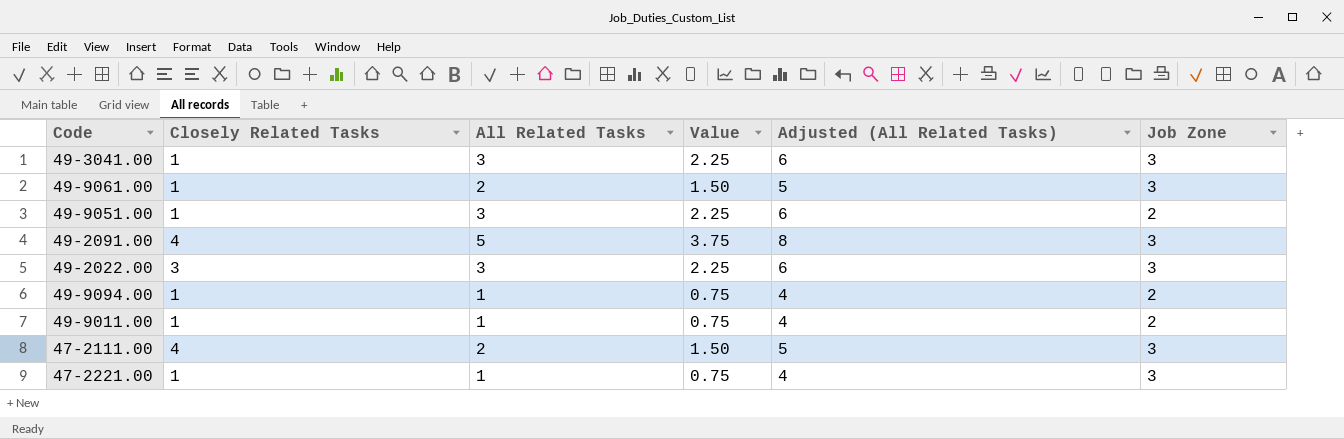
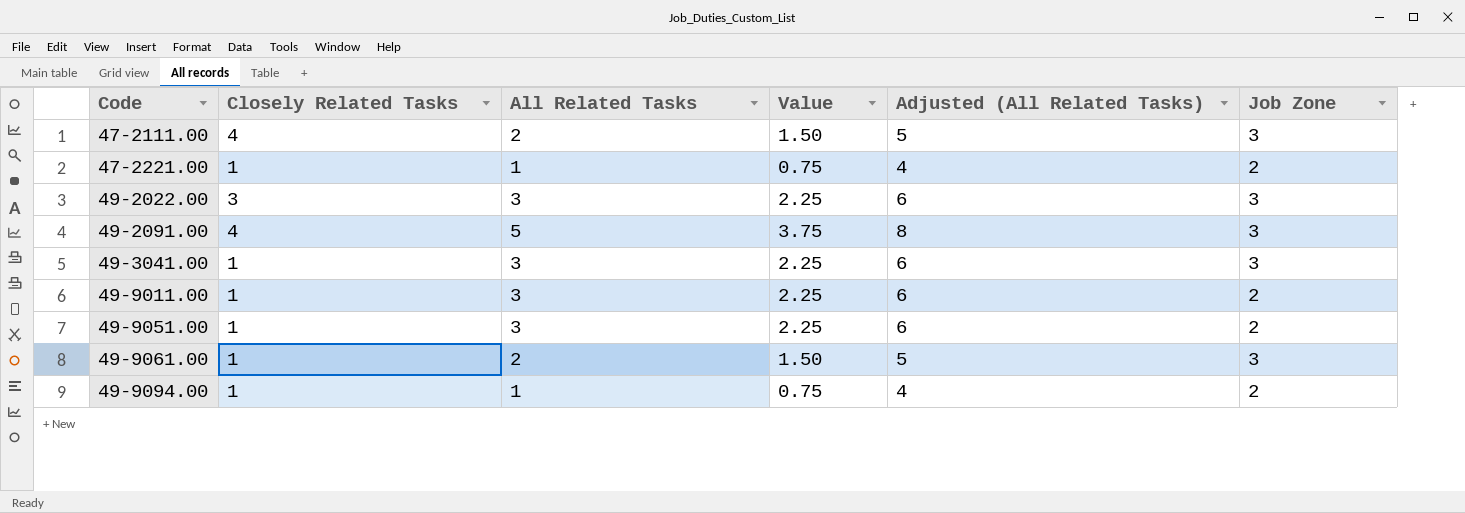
row order: none -> Code ascending
47-2221.00 | Job Zone: 3 -> 2
49-9011.00 | All Related Tasks: 1 -> 3
49-9011.00 | Value: 0.75 -> 2.25
49-9011.00 | Adjusted (All Related Tasks): 4 -> 6

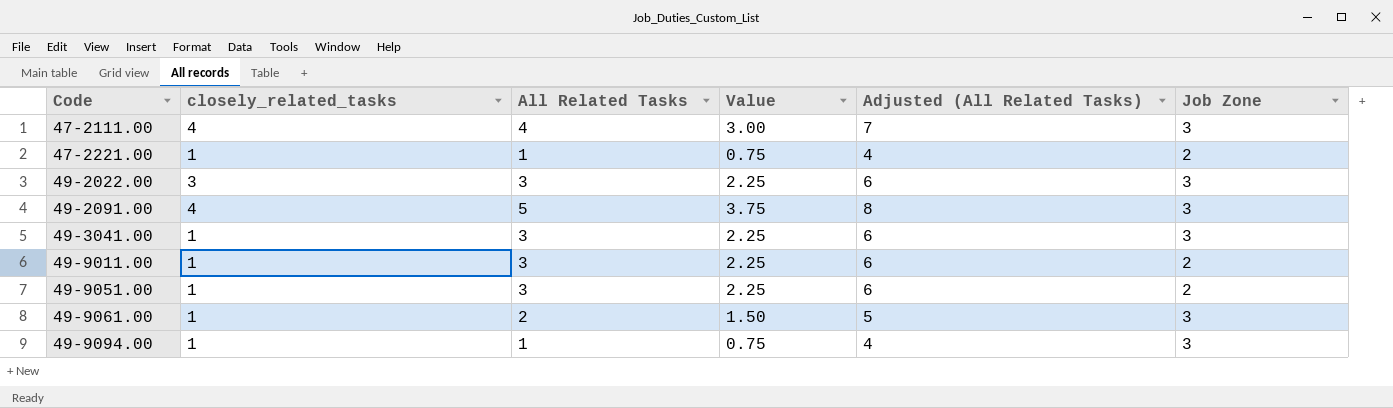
column name: Closely Related Tasks -> closely_related_tasks
47-2111.00 | All Related Tasks: 2 -> 4
47-2111.00 | Value: 1.50 -> 3.00
47-2111.00 | Adjusted (All Related Tasks): 5 -> 7
49-9094.00 | Job Zone: 2 -> 3

